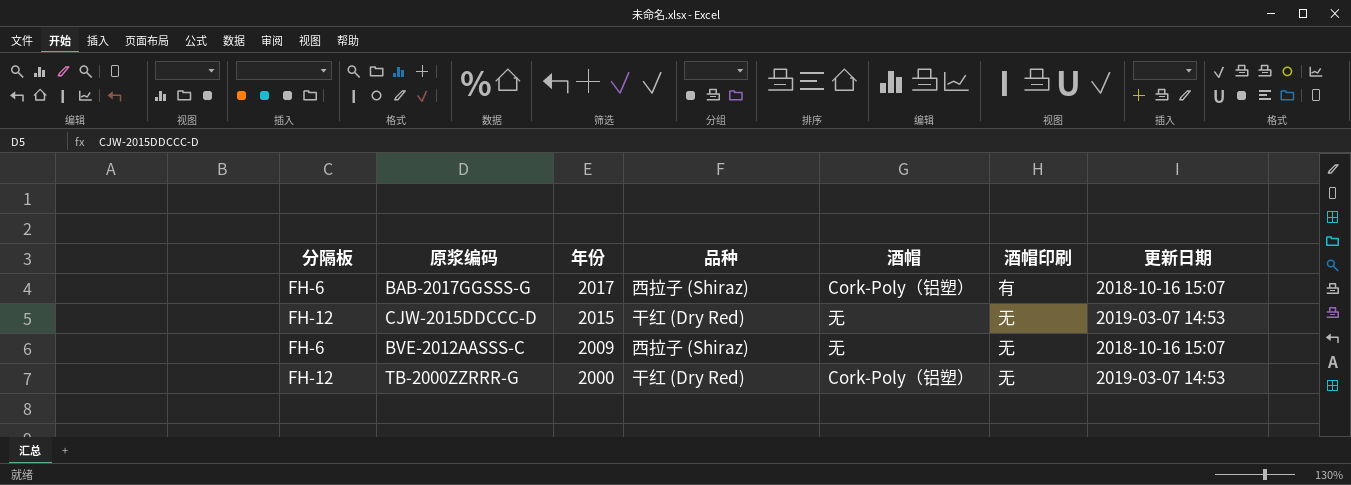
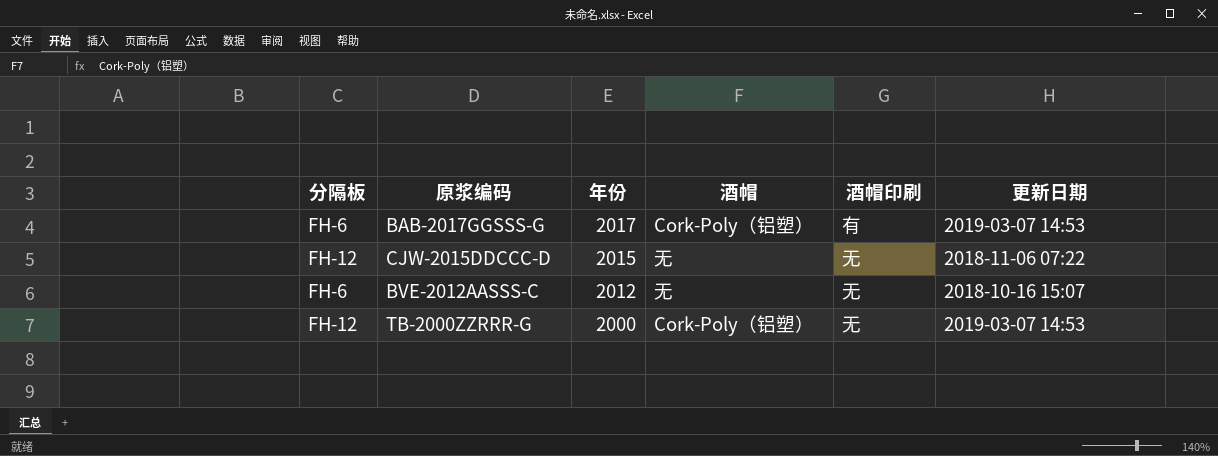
column 品种 | position: 4 -> none
BAB-2017GGSSS-G | 更新日期: 2018-10-16 15:07 -> 2019-03-07 14:53
CJW-2015DDCCC-D | 更新日期: 2019-03-07 14:53 -> 2018-11-06 07:22
BVE-2012AASSS-C | 年份: 2009 -> 2012

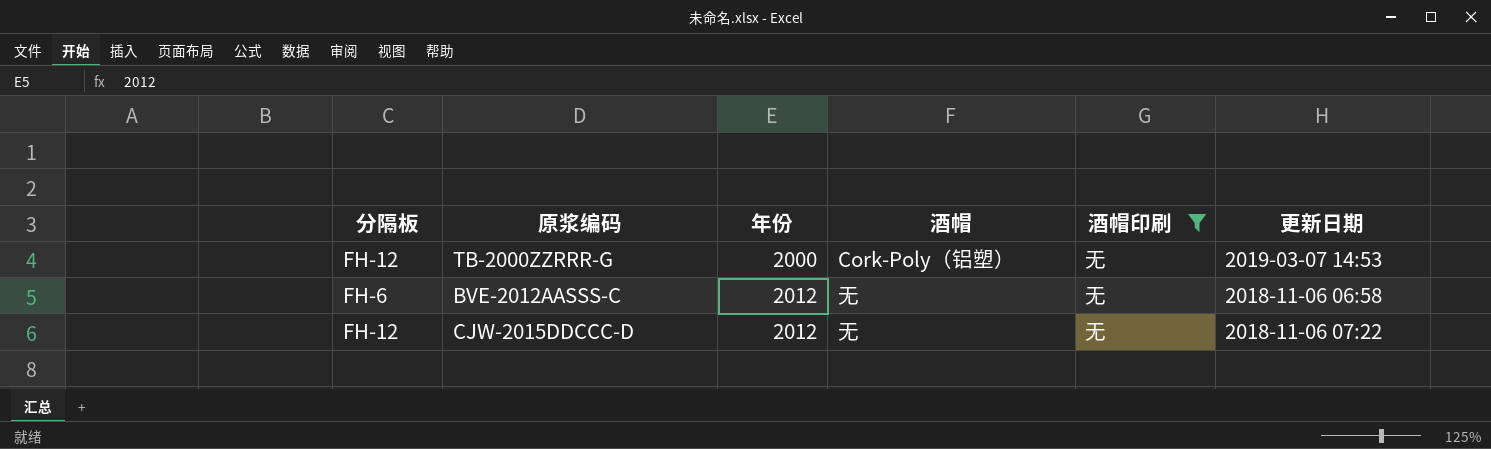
filter: none -> 酒帽印刷 = 无
row order: 年份 descending -> 年份 ascending
BVE-2012AASSS-C | 更新日期: 2018-10-16 15:07 -> 2018-11-06 06:58
CJW-2015DDCCC-D | 年份: 2015 -> 2012

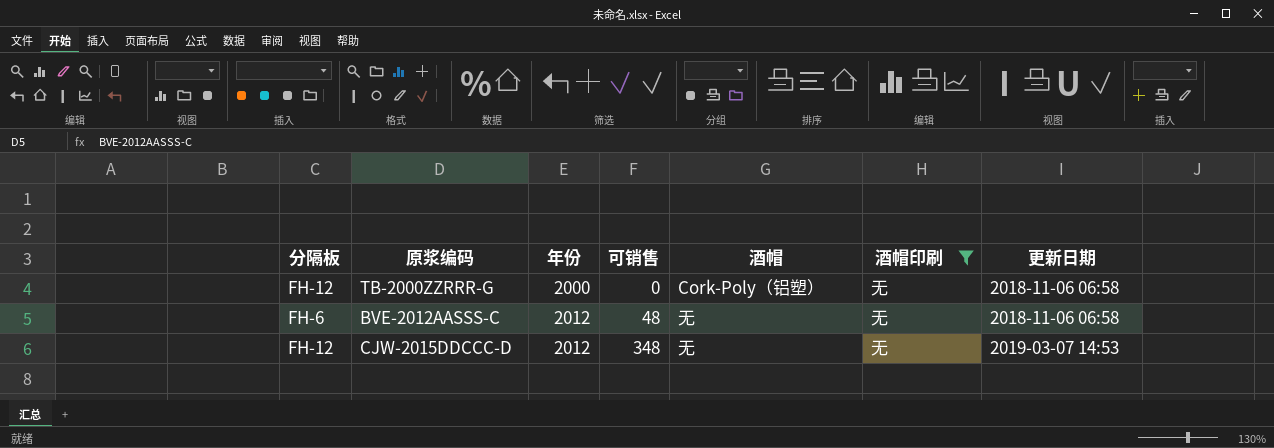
column 可销售 | position: none -> 4
TB-2000ZZRRR-G | 更新日期: 2019-03-07 14:53 -> 2018-11-06 06:58
CJW-2015DDCCC-D | 更新日期: 2018-11-06 07:22 -> 2019-03-07 14:53

